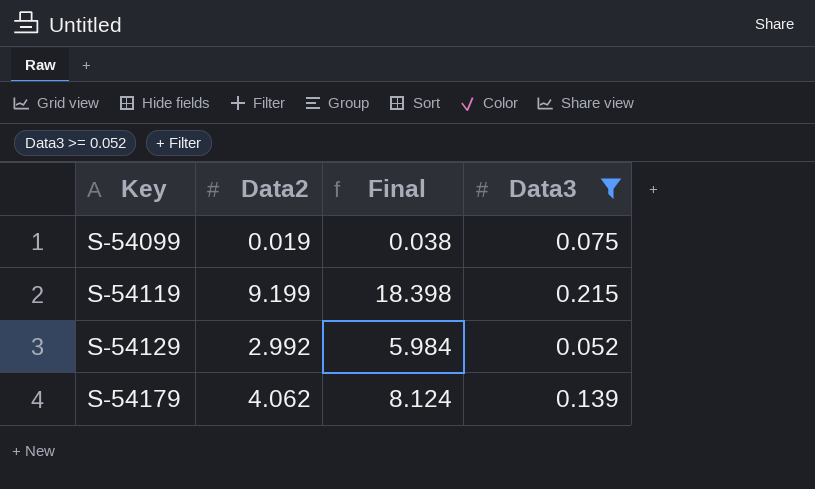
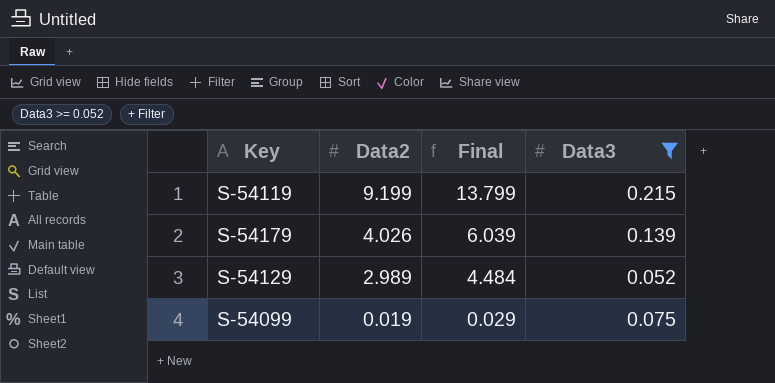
row order: Key ascending -> Data2 descending
column Final | formula: [Data2] * 2 -> [Data2] * 1.5
S-54179 | Data2: 4.062 -> 4.026
S-54129 | Data2: 2.992 -> 2.989

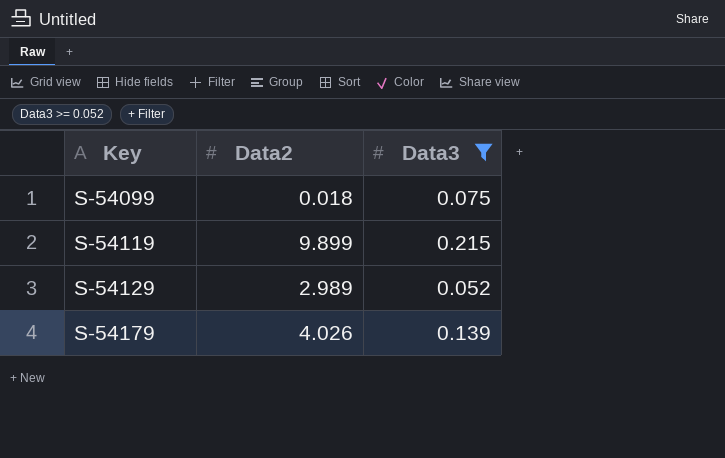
row order: Data2 descending -> Key ascending
column Final | formula: [Data2] * 1.5 -> none
S-54099 | Data2: 0.019 -> 0.018
S-54119 | Data2: 9.199 -> 9.899

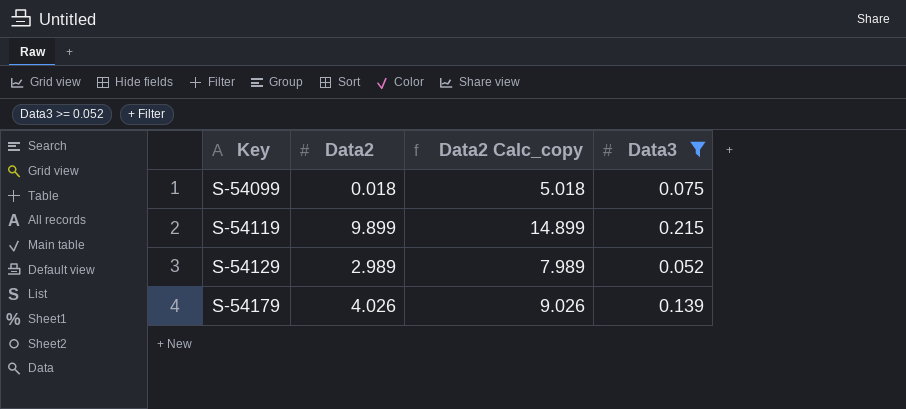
column Data2 Calc_copy | formula: none -> [Data2] + 5

